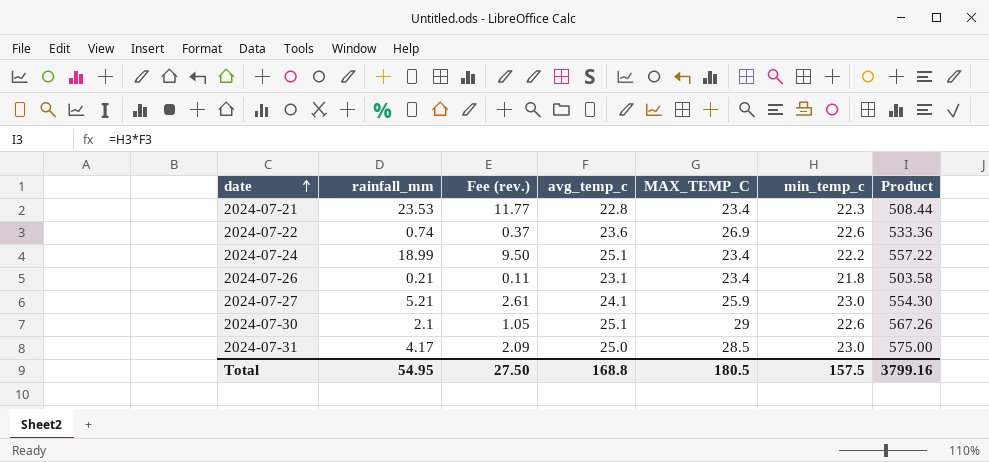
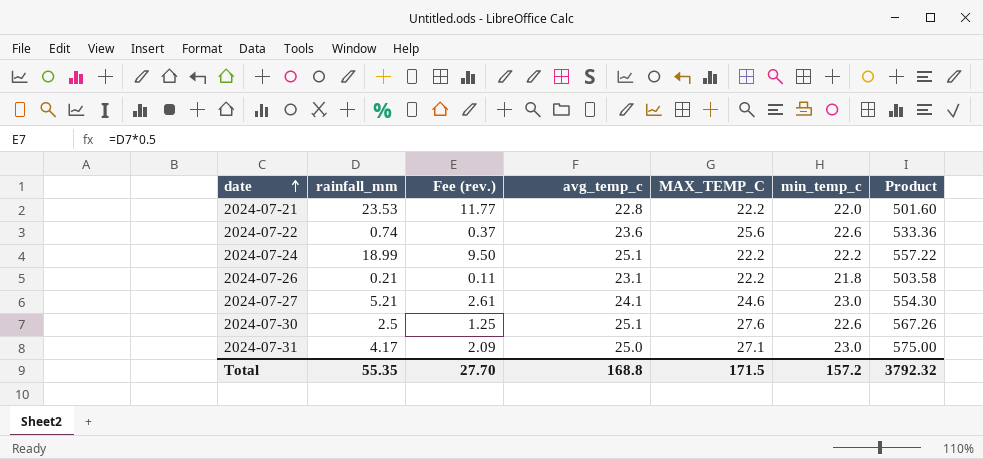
2024-07-21 | MAX_TEMP_C: 23.4 -> 22.2
2024-07-21 | min_temp_c: 22.3 -> 22.0
2024-07-21 | Product: 508.44 -> 501.60
2024-07-22 | MAX_TEMP_C: 26.9 -> 25.6
2024-07-24 | MAX_TEMP_C: 23.4 -> 22.2
2024-07-26 | MAX_TEMP_C: 23.4 -> 22.2
2024-07-27 | MAX_TEMP_C: 25.9 -> 24.6
2024-07-30 | rainfall_mm: 2.1 -> 2.5
2024-07-30 | Fee (rev.): 1.05 -> 1.25
2024-07-30 | MAX_TEMP_C: 29 -> 27.6
2024-07-31 | MAX_TEMP_C: 28.5 -> 27.1
Total | rainfall_mm: 54.95 -> 55.35
Total | Fee (rev.): 27.50 -> 27.70
Total | MAX_TEMP_C: 180.5 -> 171.5
Total | min_temp_c: 157.5 -> 157.2
Total | Product: 3799.16 -> 3792.32

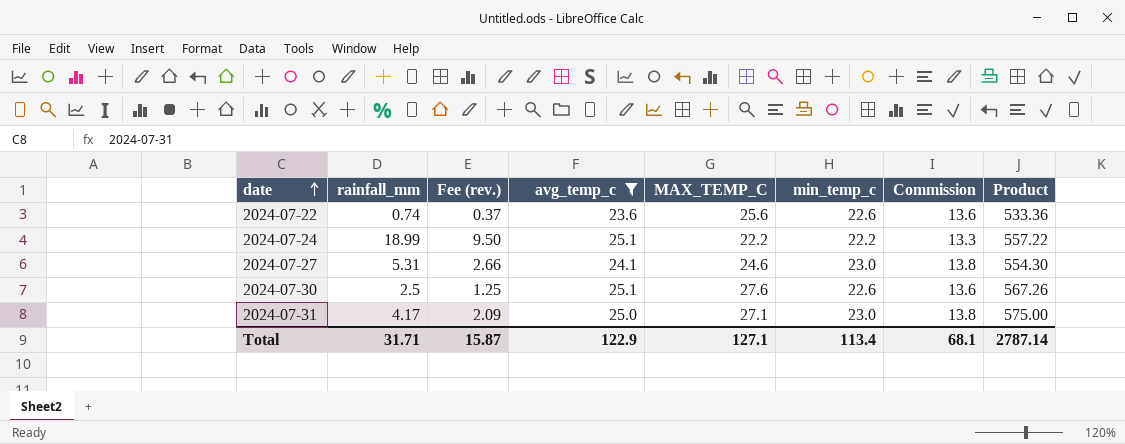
filter: none -> avg_temp_c >= 23.6
column Commission | formula: none -> [min_temp_c] * 0.6
2024-07-27 | rainfall_mm: 5.21 -> 5.31
2024-07-27 | Fee (rev.): 2.61 -> 2.66
Total | rainfall_mm: 55.35 -> 31.71
Total | Fee (rev.): 27.70 -> 15.87
Total | avg_temp_c: 168.8 -> 122.9
Total | MAX_TEMP_C: 171.5 -> 127.1
Total | min_temp_c: 157.2 -> 113.4
Total | Product: 3792.32 -> 2787.14

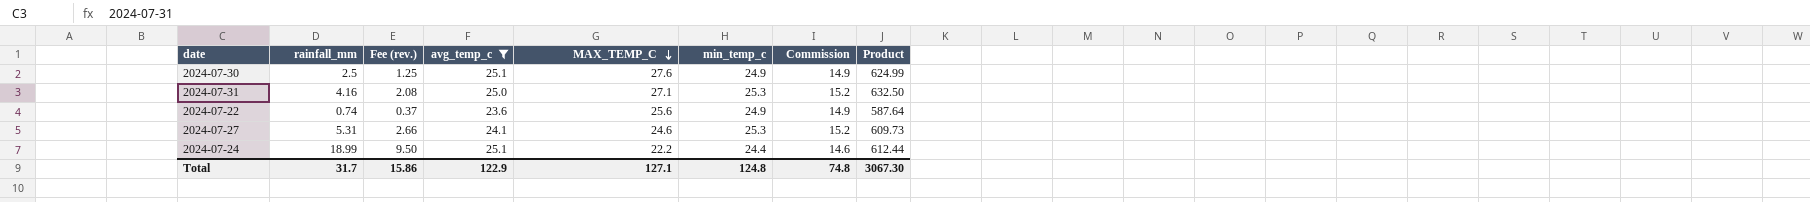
row order: date ascending -> MAX_TEMP_C descending
2024-07-30 | min_temp_c: 22.6 -> 24.9
2024-07-30 | Commission: 13.6 -> 14.9
2024-07-30 | Product: 567.26 -> 624.99
2024-07-31 | rainfall_mm: 4.17 -> 4.16
2024-07-31 | Fee (rev.): 2.09 -> 2.08
2024-07-31 | min_temp_c: 23.0 -> 25.3
2024-07-31 | Commission: 13.8 -> 15.2
2024-07-31 | Product: 575.00 -> 632.50
2024-07-22 | min_temp_c: 22.6 -> 24.9
2024-07-22 | Commission: 13.6 -> 14.9
2024-07-22 | Product: 533.36 -> 587.64
2024-07-27 | min_temp_c: 23.0 -> 25.3
2024-07-27 | Commission: 13.8 -> 15.2
2024-07-27 | Product: 554.30 -> 609.73
2024-07-24 | min_temp_c: 22.2 -> 24.4
2024-07-24 | Commission: 13.3 -> 14.6
2024-07-24 | Product: 557.22 -> 612.44
Total | rainfall_mm: 31.71 -> 31.7
Total | Fee (rev.): 15.87 -> 15.86
Total | min_temp_c: 113.4 -> 124.8
Total | Commission: 68.1 -> 74.8
Total | Product: 2787.14 -> 3067.30

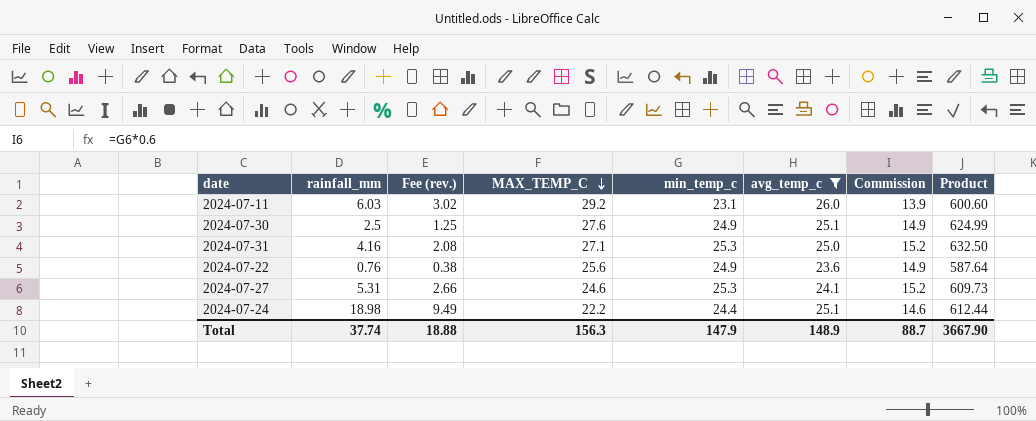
column avg_temp_c | position: 4 -> 6
row 2024-07-11: none -> 6.03 | 3.02 | 29.2 | 23.1 | 26.0 | 13.9 | 600.60
2024-07-22 | rainfall_mm: 0.74 -> 0.76
2024-07-22 | Fee (rev.): 0.37 -> 0.38
2024-07-24 | rainfall_mm: 18.99 -> 18.98
2024-07-24 | Fee (rev.): 9.50 -> 9.49
Total | rainfall_mm: 31.7 -> 37.74
Total | Fee (rev.): 15.86 -> 18.88
Total | MAX_TEMP_C: 127.1 -> 156.3
Total | min_temp_c: 124.8 -> 147.9
Total | avg_temp_c: 122.9 -> 148.9
Total | Commission: 74.8 -> 88.7
Total | Product: 3067.30 -> 3667.90

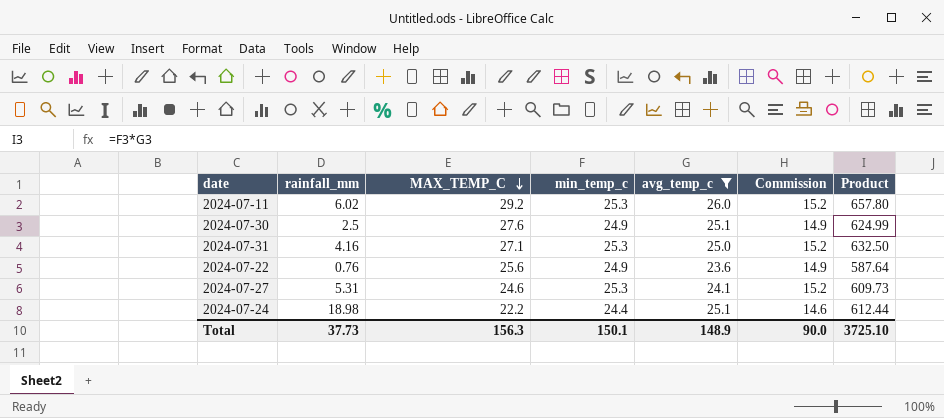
column Fee (rev.) | formula: [rainfall_mm] * 0.5 -> none
2024-07-11 | rainfall_mm: 6.03 -> 6.02
2024-07-11 | min_temp_c: 23.1 -> 25.3
2024-07-11 | Commission: 13.9 -> 15.2
2024-07-11 | Product: 600.60 -> 657.80
Total | rainfall_mm: 37.74 -> 37.73
Total | min_temp_c: 147.9 -> 150.1
Total | Commission: 88.7 -> 90.0
Total | Product: 3667.90 -> 3725.10

